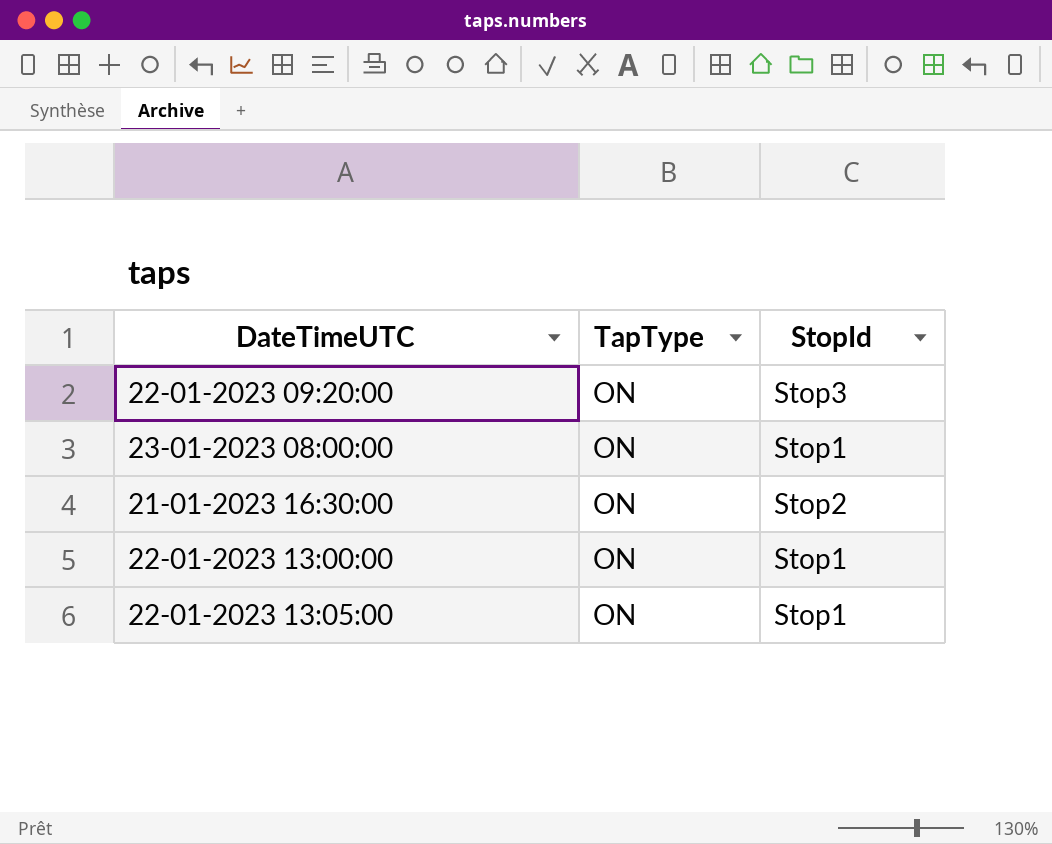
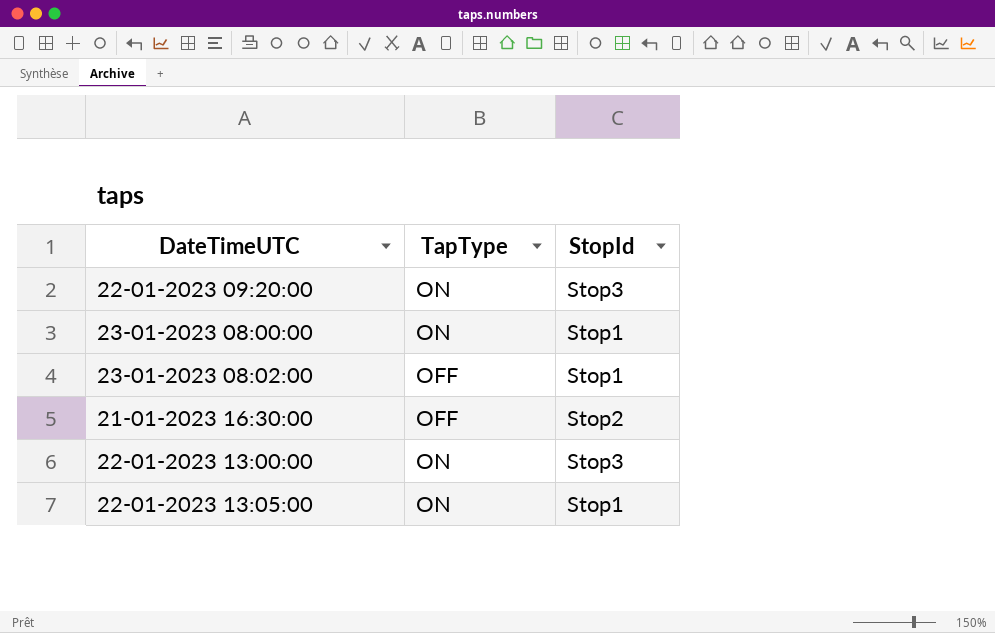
row 23-01-2023 08:02:00: none -> OFF | Stop1
21-01-2023 16:30:00 | TapType: ON -> OFF
22-01-2023 13:00:00 | StopId: Stop1 -> Stop3

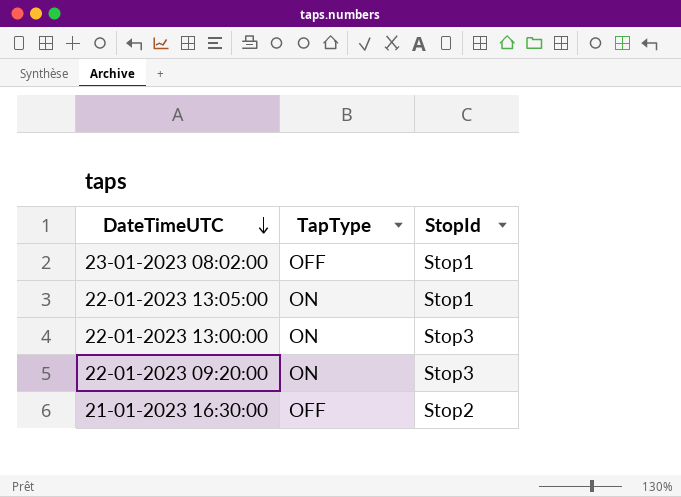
row order: none -> DateTimeUTC descending
row 23-01-2023 08:00:00: ON | Stop1 -> none

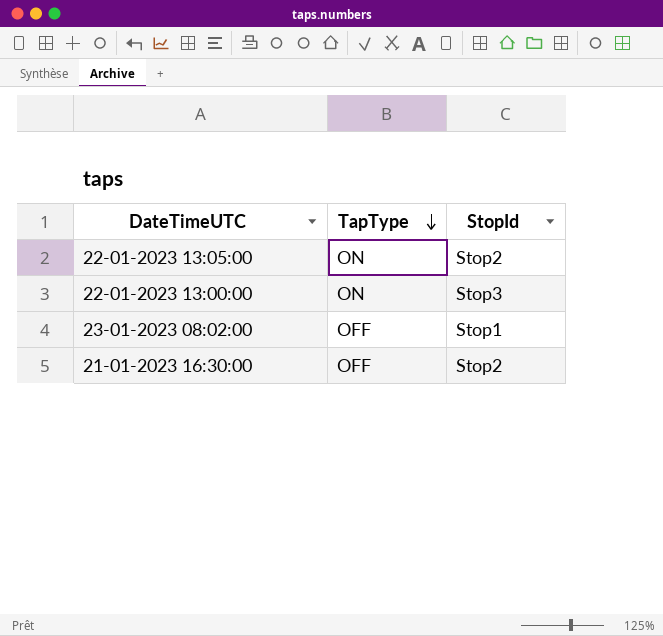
row order: DateTimeUTC descending -> TapType descending
row 22-01-2023 09:20:00: ON | Stop3 -> none
22-01-2023 13:05:00 | StopId: Stop1 -> Stop2

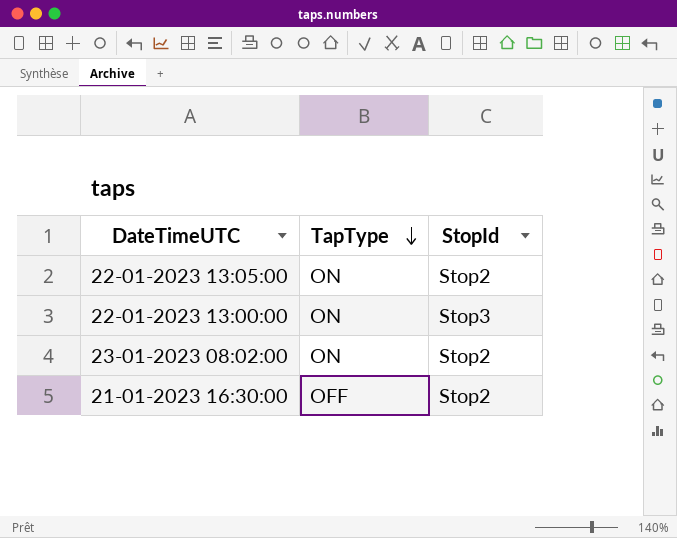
23-01-2023 08:02:00 | TapType: OFF -> ON
23-01-2023 08:02:00 | StopId: Stop1 -> Stop2

